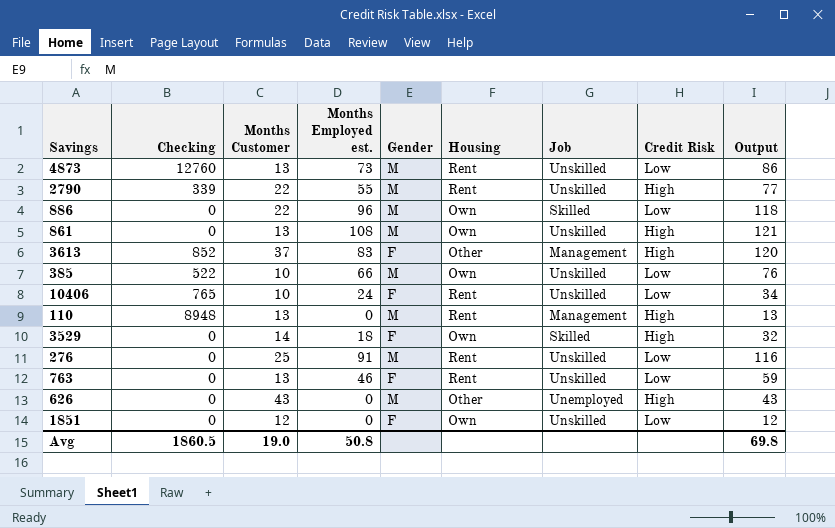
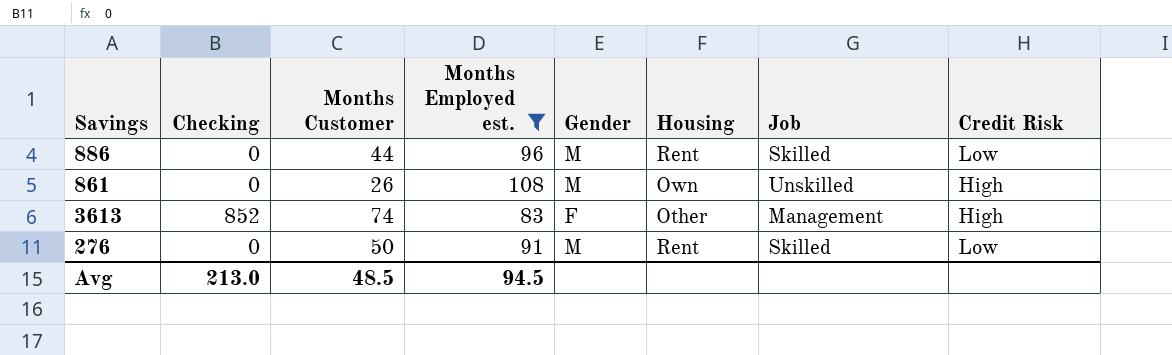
filter: none -> Months Employed est. >= 83
column Output | formula: [Months Customer] + [Months Employed est.] -> none
886 | Months Customer: 22 -> 44
886 | Housing: Own -> Rent
861 | Months Customer: 13 -> 26
3613 | Months Customer: 37 -> 74
276 | Months Customer: 25 -> 50
276 | Job: Unskilled -> Skilled
Avg | Checking: 1860.5 -> 213.0
Avg | Months Customer: 19.0 -> 48.5
Avg | Months Employed est.: 50.8 -> 94.5

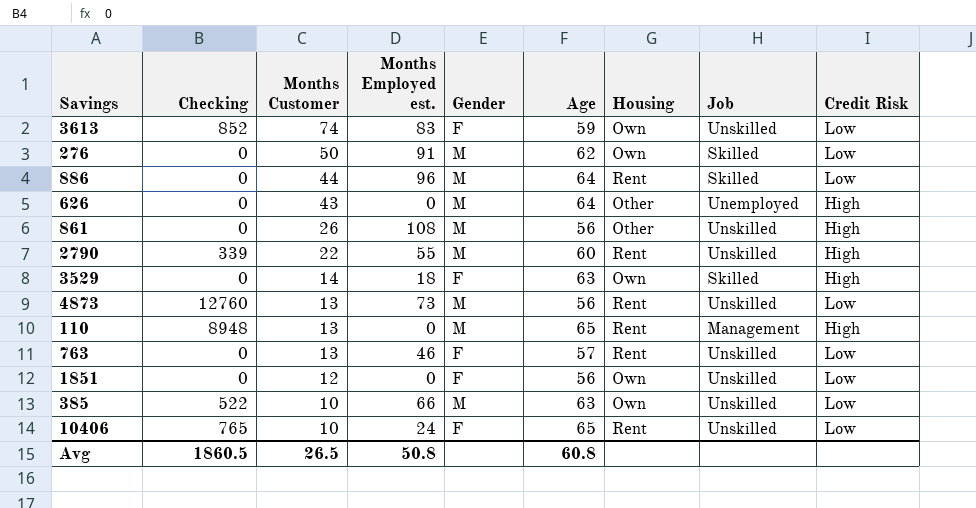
filter: Months Employed est. >= 83 -> none
row order: none -> Months Customer descending
column Age | position: none -> 6
3613 | Housing: Other -> Own
3613 | Job: Management -> Unskilled
3613 | Credit Risk: High -> Low
276 | Housing: Rent -> Own
861 | Housing: Own -> Other
Avg | Checking: 213.0 -> 1860.5
Avg | Months Customer: 48.5 -> 26.5
Avg | Months Employed est.: 94.5 -> 50.8

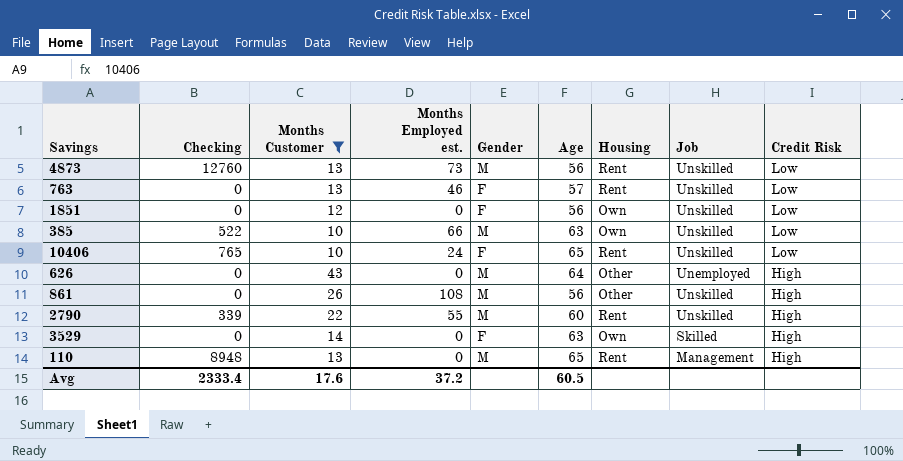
filter: none -> Months Customer <= 43
row order: Months Customer descending -> Credit Risk descending
3529 | Months Employed est.: 18 -> 0
Avg | Checking: 1860.5 -> 2333.4
Avg | Months Customer: 26.5 -> 17.6
Avg | Months Employed est.: 50.8 -> 37.2
Avg | Age: 60.8 -> 60.5

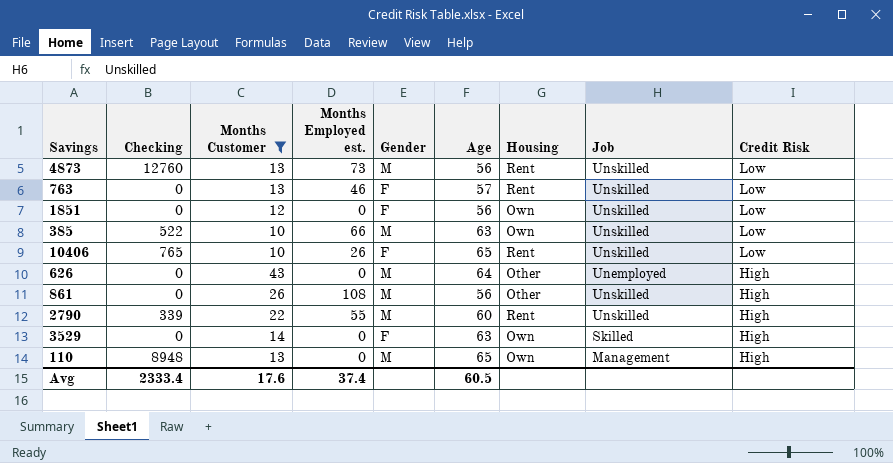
10406 | Months Employed est.: 24 -> 26
110 | Housing: Rent -> Own
Avg | Months Employed est.: 37.2 -> 37.4

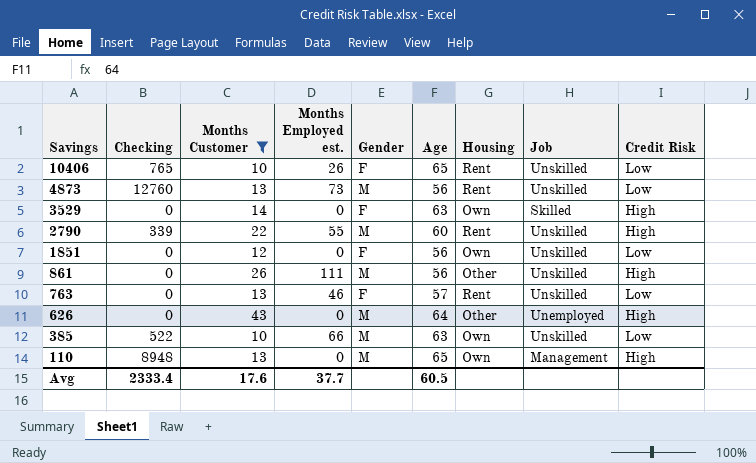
row order: Credit Risk descending -> Savings descending
861 | Months Employed est.: 108 -> 111
Avg | Months Employed est.: 37.4 -> 37.7

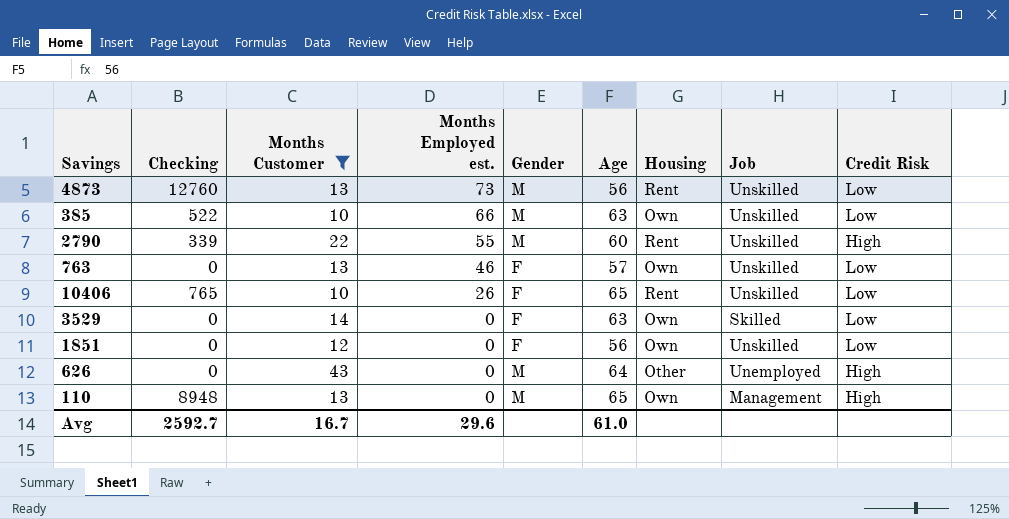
row order: Savings descending -> Months Employed est. descending
row 861: 0 | 26 | 111 | M | 56 | Other | Unskilled | High -> none
763 | Housing: Rent -> Own
3529 | Credit Risk: High -> Low
Avg | Checking: 2333.4 -> 2592.7
Avg | Months Customer: 17.6 -> 16.7
Avg | Months Employed est.: 37.7 -> 29.6
Avg | Age: 60.5 -> 61.0

